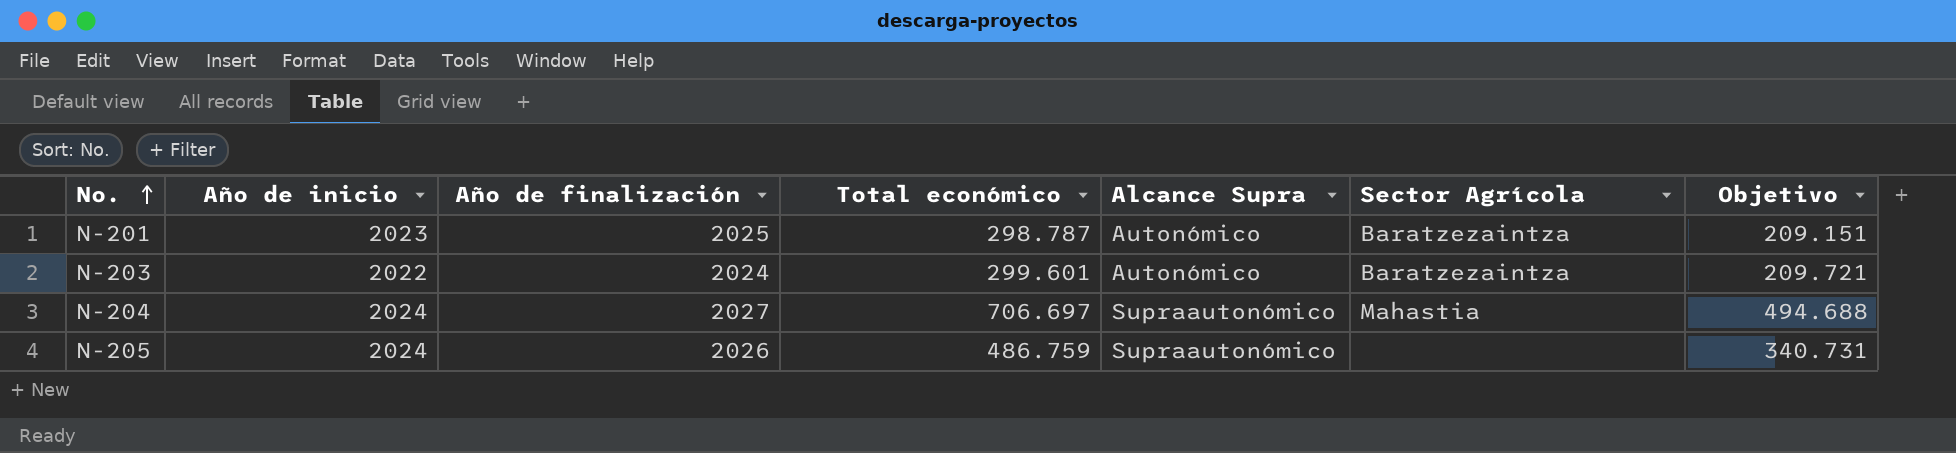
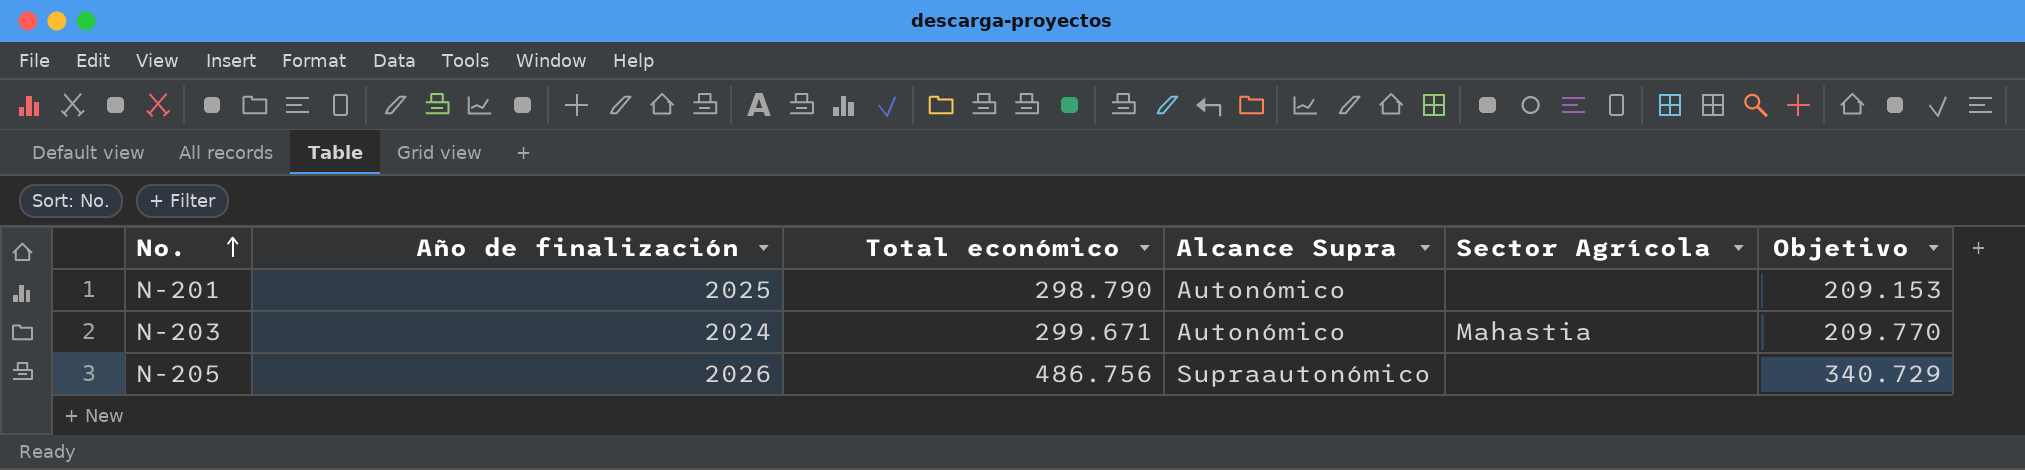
column Año de inicio | position: 2 -> none
row N-204: 2024 | 2027 | 706.697 | Supraautonómico | Mahastia | 494.688 -> none
N-201 | Total económico: 298.787 -> 298.790
N-201 | Sector Agrícola: Baratzezaintza -> none
N-201 | Objetivo: 209.151 -> 209.153
N-203 | Total económico: 299.601 -> 299.671
N-203 | Sector Agrícola: Baratzezaintza -> Mahastia
N-203 | Objetivo: 209.721 -> 209.770
N-205 | Total económico: 486.759 -> 486.756
N-205 | Objetivo: 340.731 -> 340.729

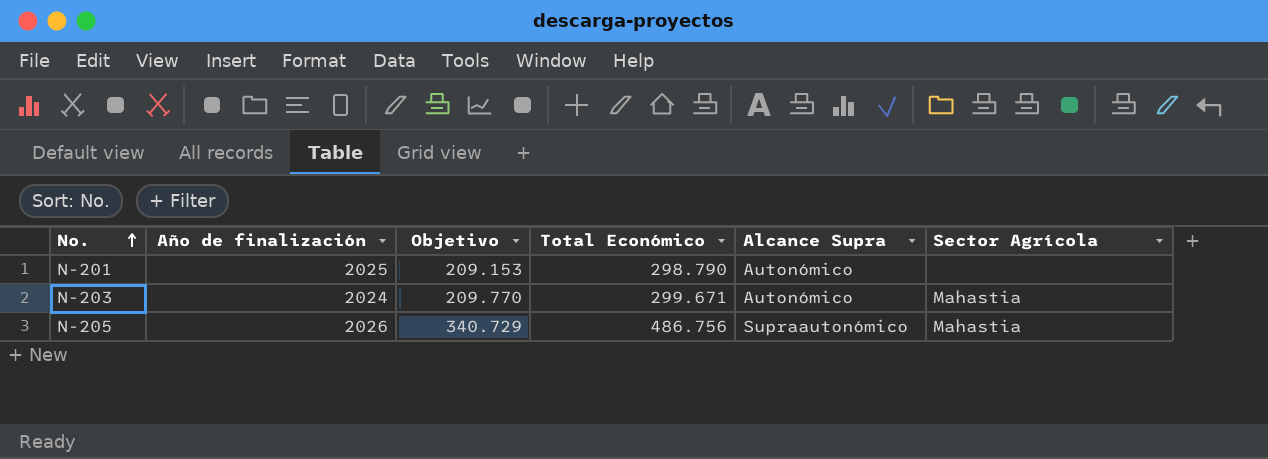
column Objetivo | position: 6 -> 3
column name: Total económico -> Total Económico
N-205 | Sector Agrícola: none -> Mahastia

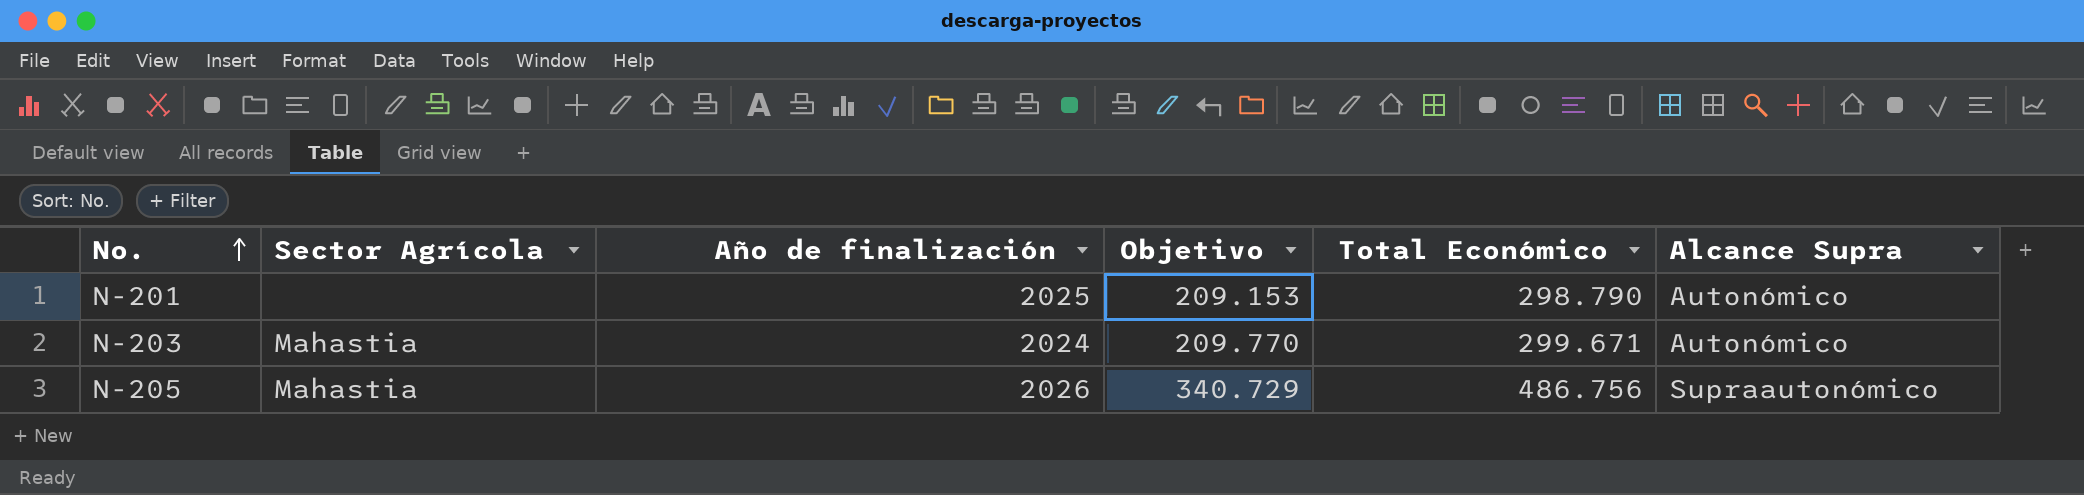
column Sector Agrícola | position: 6 -> 2

